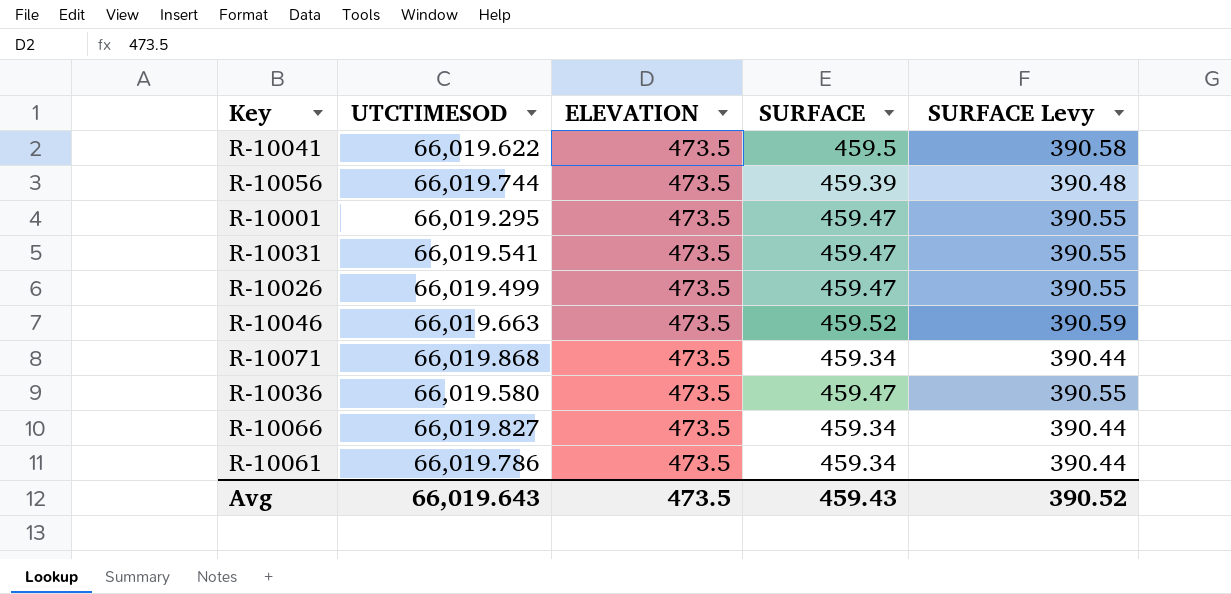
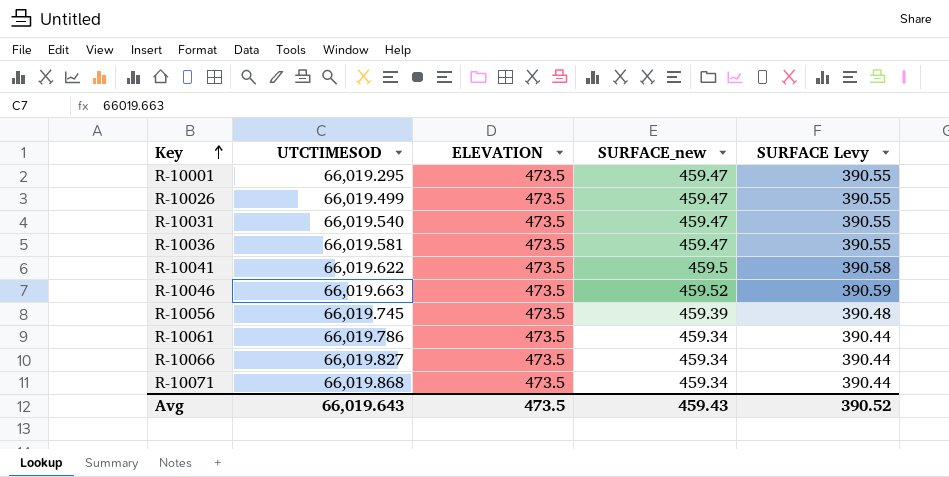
row order: none -> Key ascending
column name: SURFACE -> SURFACE_new
R-10031 | UTCTIMESOD: 66,019.541 -> 66,019.540
R-10036 | UTCTIMESOD: 66,019.580 -> 66,019.581
R-10056 | UTCTIMESOD: 66,019.744 -> 66,019.745

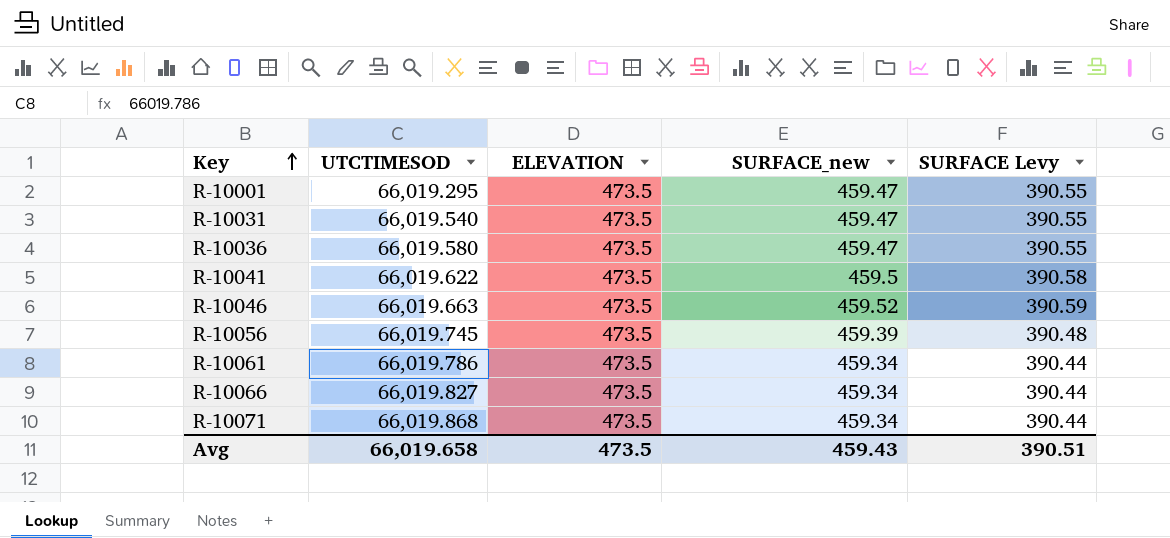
row R-10026: 66,019.499 | 473.5 | 459.47 | 390.55 -> none
R-10036 | UTCTIMESOD: 66,019.581 -> 66,019.580
Avg | UTCTIMESOD: 66,019.643 -> 66,019.658
Avg | SURFACE Levy: 390.52 -> 390.51

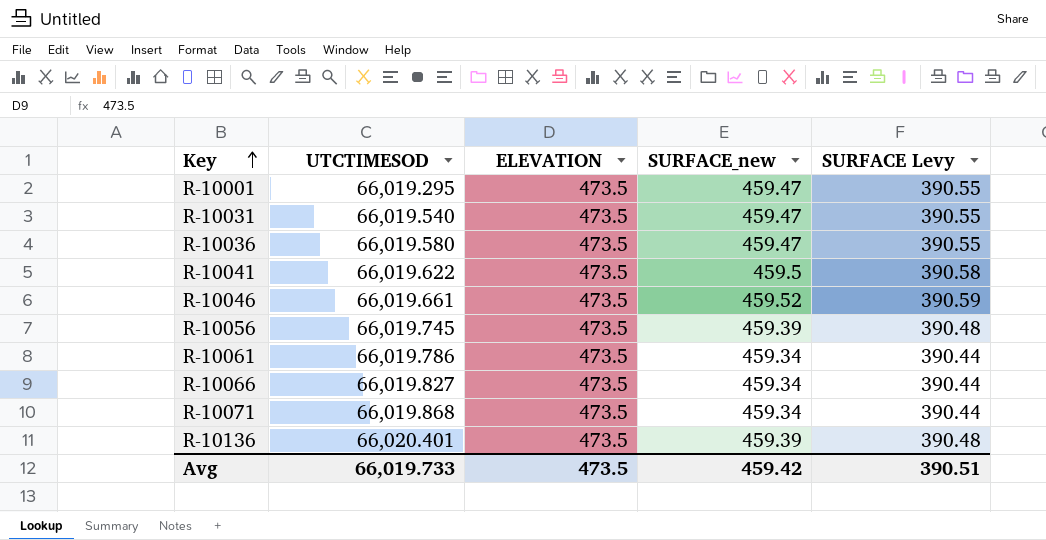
R-10046 | UTCTIMESOD: 66,019.663 -> 66,019.661
row R-10136: none -> 66,020.401 | 473.5 | 459.39 | 390.48
Avg | UTCTIMESOD: 66,019.658 -> 66,019.733
Avg | SURFACE_new: 459.43 -> 459.42

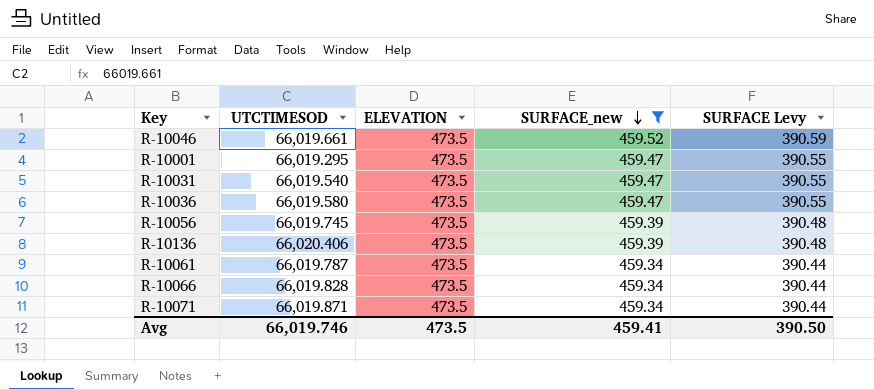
filter: none -> SURFACE_new != 459.5
row order: Key ascending -> SURFACE_new descending
R-10136 | UTCTIMESOD: 66,020.401 -> 66,020.406
R-10061 | UTCTIMESOD: 66,019.786 -> 66,019.787
R-10066 | UTCTIMESOD: 66,019.827 -> 66,019.828
R-10071 | UTCTIMESOD: 66,019.868 -> 66,019.871
Avg | UTCTIMESOD: 66,019.733 -> 66,019.746
Avg | SURFACE_new: 459.42 -> 459.41
Avg | SURFACE Levy: 390.51 -> 390.50

